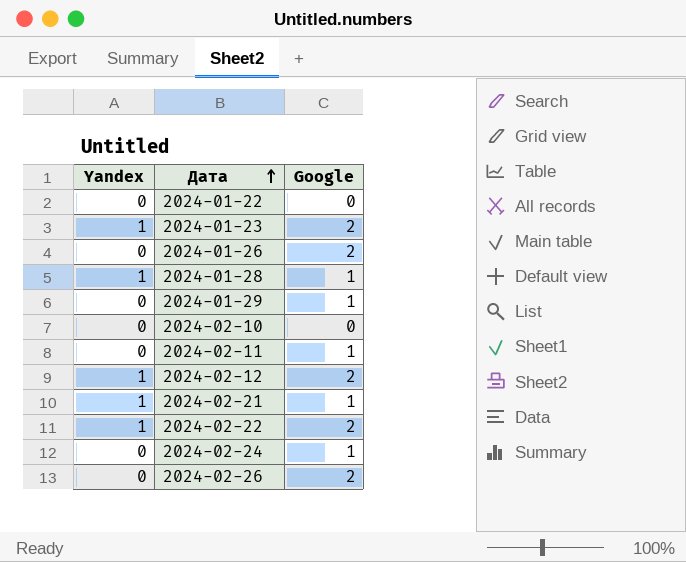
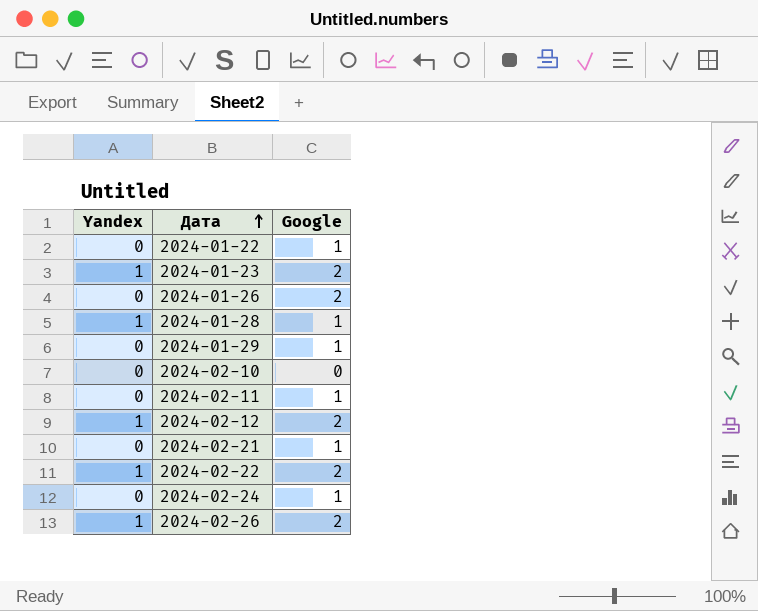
2024-01-22 | Google: 0 -> 1
2024-02-21 | Yandex: 1 -> 0
2024-02-26 | Yandex: 0 -> 1

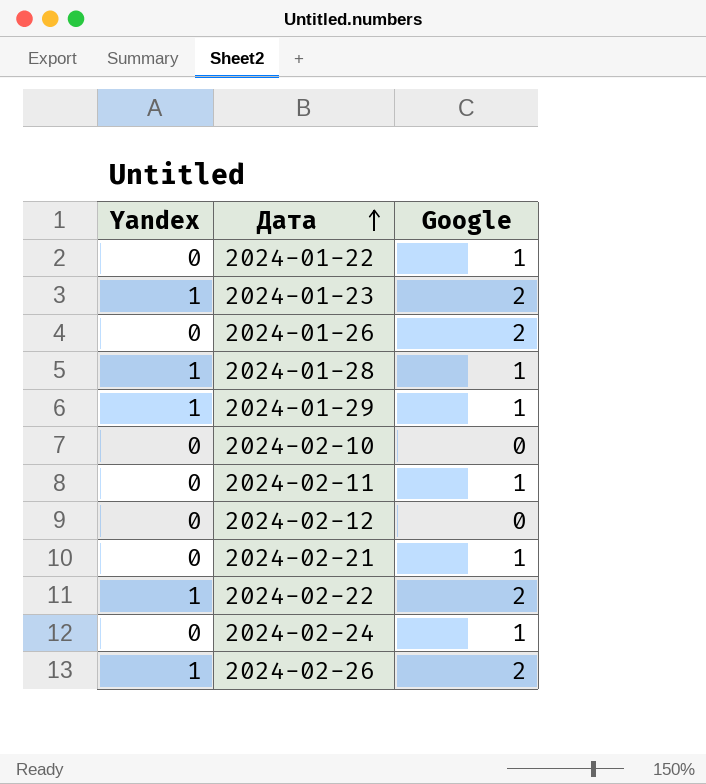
2024-01-29 | Yandex: 0 -> 1
2024-02-12 | Yandex: 1 -> 0
2024-02-12 | Google: 2 -> 0

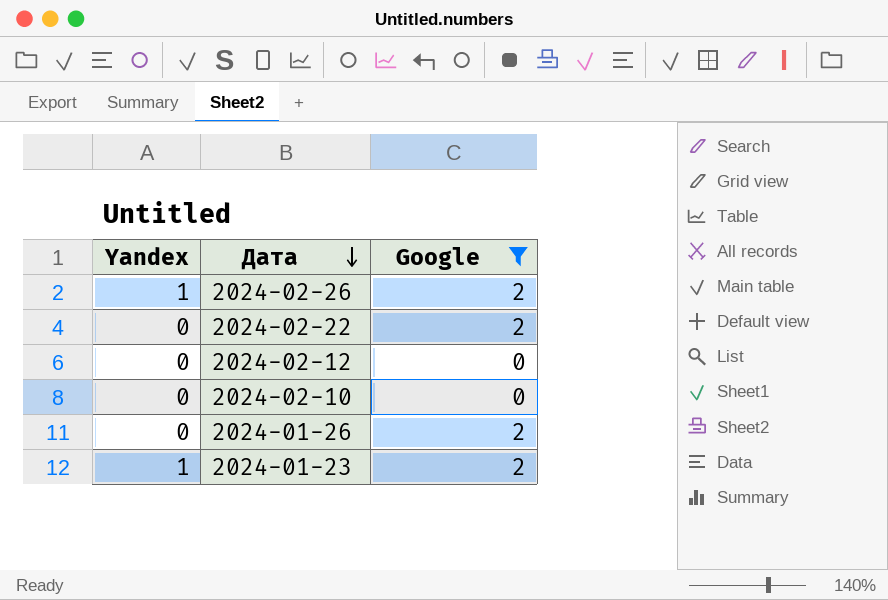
filter: none -> Google != 1
row order: Дата ascending -> Дата descending
2024-02-22 | Yandex: 1 -> 0

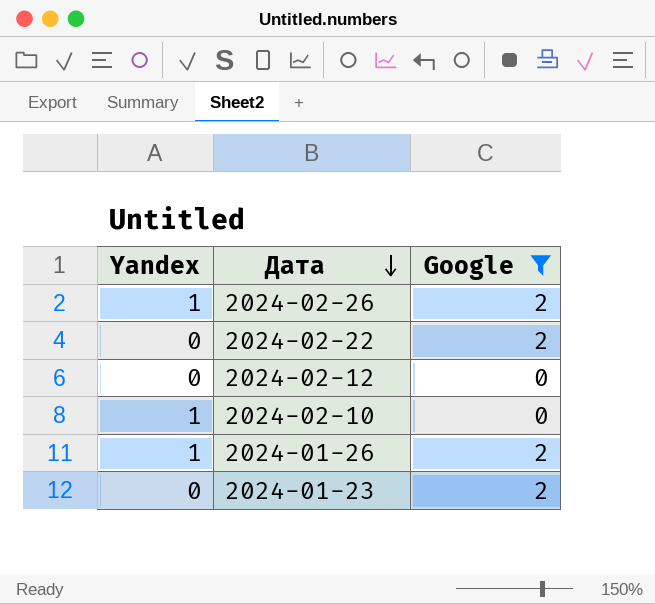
2024-02-10 | Yandex: 0 -> 1
2024-01-26 | Yandex: 0 -> 1
2024-01-23 | Yandex: 1 -> 0

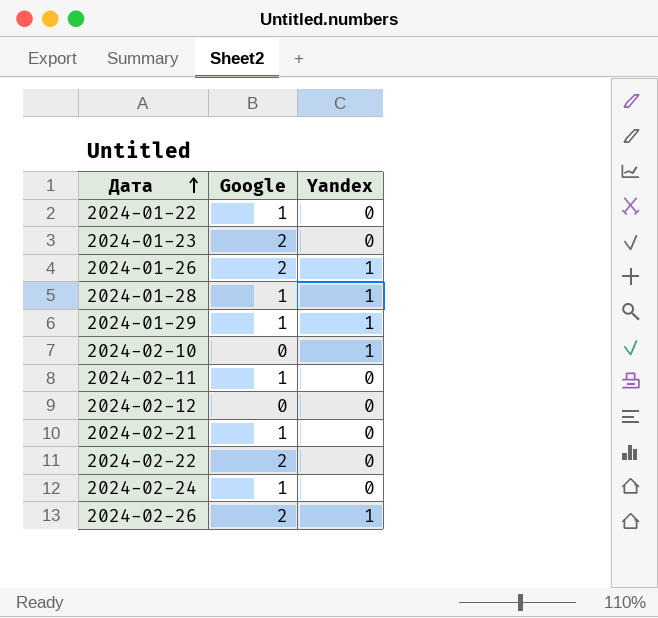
filter: Google != 1 -> none
row order: Дата descending -> Дата ascending
column Yandex | position: 1 -> 3

